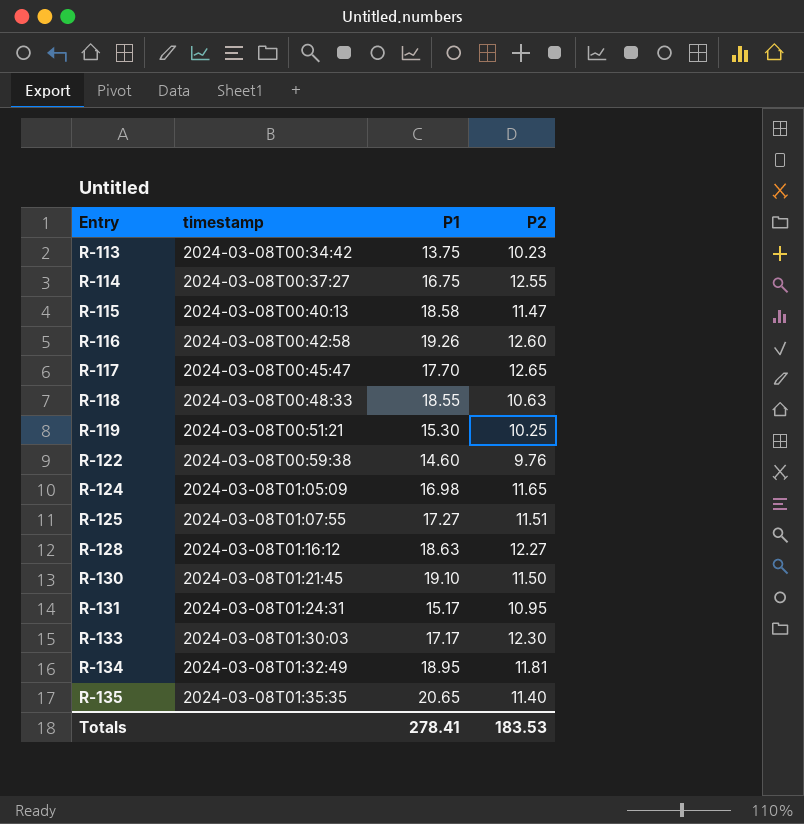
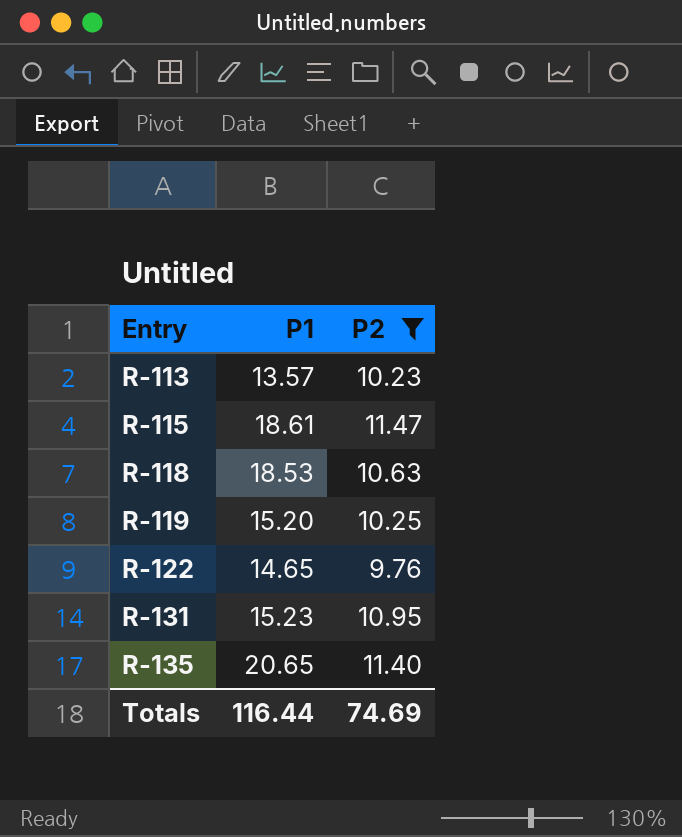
filter: none -> P2 <= 11.47
column timestamp | position: 2 -> none
R-113 | P1: 13.75 -> 13.57
R-115 | P1: 18.58 -> 18.61
R-118 | P1: 18.55 -> 18.53
R-119 | P1: 15.30 -> 15.20
R-122 | P1: 14.60 -> 14.65
R-131 | P1: 15.17 -> 15.23
Totals | P1: 278.41 -> 116.44
Totals | P2: 183.53 -> 74.69

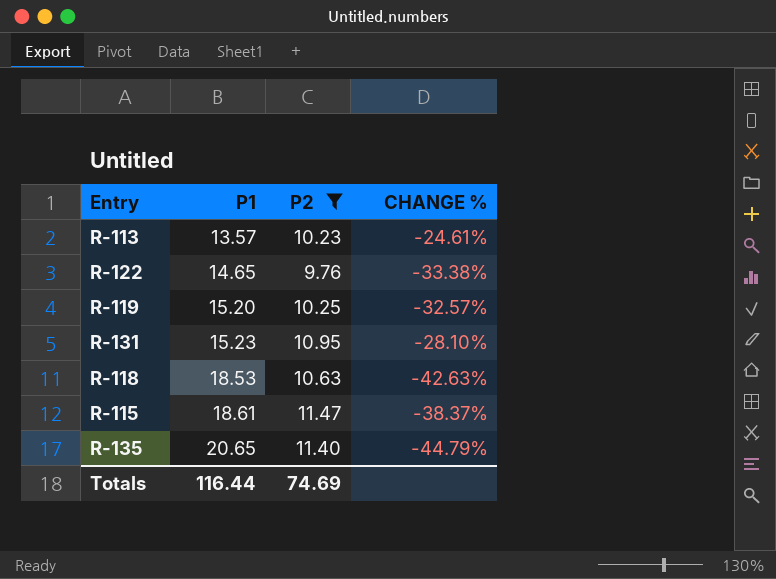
row order: Entry ascending -> P1 ascending
column CHANGE % | formula: none -> ([P2] - [P1]) / [P1]

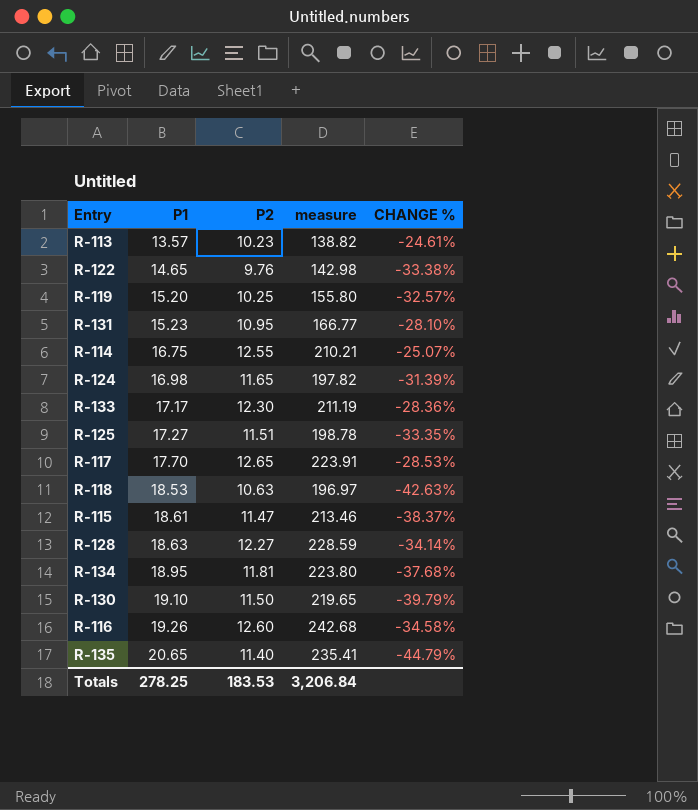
filter: P2 <= 11.47 -> none
column measure | formula: none -> [P1] * [P2]
Totals | P1: 116.44 -> 278.25
Totals | P2: 74.69 -> 183.53

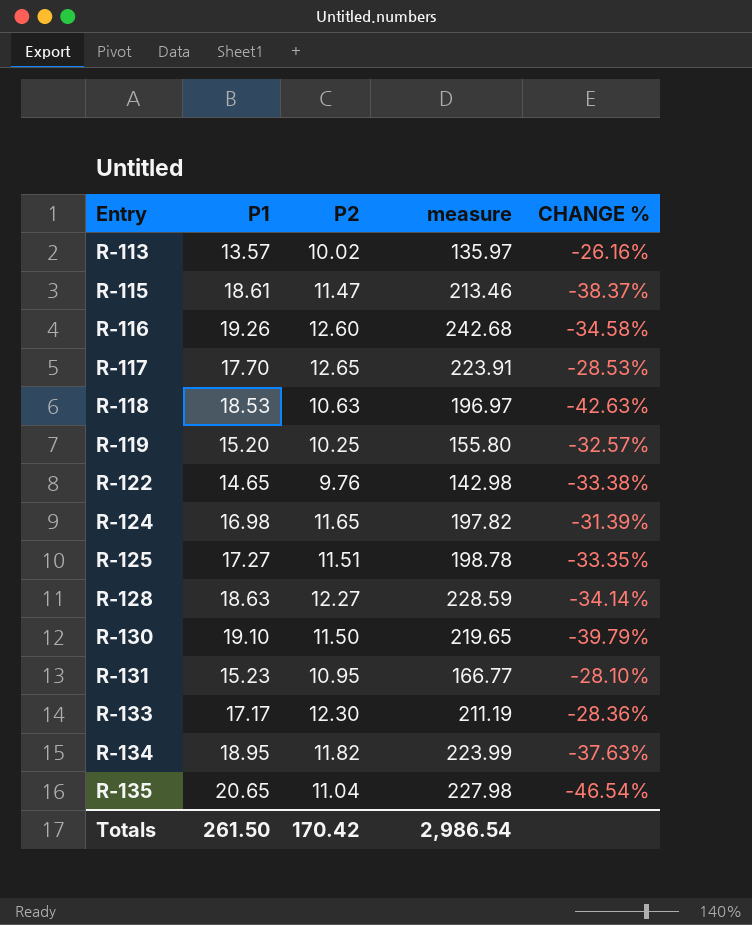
row order: P1 ascending -> Entry ascending
row R-114: 16.75 | 12.55 | 210.21 | -25.07% -> none
R-113 | P2: 10.23 -> 10.02
R-113 | measure: 138.82 -> 135.97
R-113 | CHANGE %: -24.61% -> -26.16%
R-134 | P2: 11.81 -> 11.82
R-134 | measure: 223.80 -> 223.99
R-134 | CHANGE %: -37.68% -> -37.63%
R-135 | P2: 11.40 -> 11.04
R-135 | measure: 235.41 -> 227.98
R-135 | CHANGE %: -44.79% -> -46.54%
Totals | P1: 278.25 -> 261.50
Totals | P2: 183.53 -> 170.42
Totals | measure: 3,206.84 -> 2,986.54

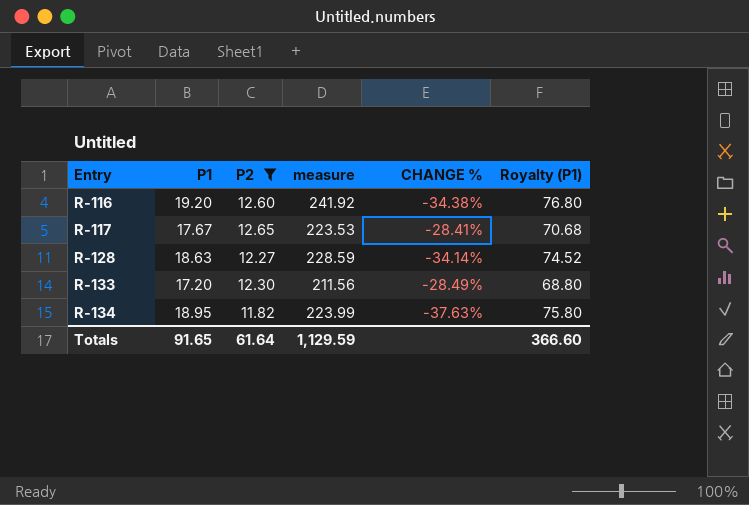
filter: none -> P2 >= 11.82
column Royalty (P1) | formula: none -> [P1] * 4
R-116 | P1: 19.26 -> 19.20
R-116 | measure: 242.68 -> 241.92
R-116 | CHANGE %: -34.58% -> -34.38%
R-117 | P1: 17.70 -> 17.67
R-117 | measure: 223.91 -> 223.53
R-117 | CHANGE %: -28.53% -> -28.41%
R-133 | P1: 17.17 -> 17.20
R-133 | measure: 211.19 -> 211.56
R-133 | CHANGE %: -28.36% -> -28.49%
Totals | P1: 261.50 -> 91.65
Totals | P2: 170.42 -> 61.64
Totals | measure: 2,986.54 -> 1,129.59

